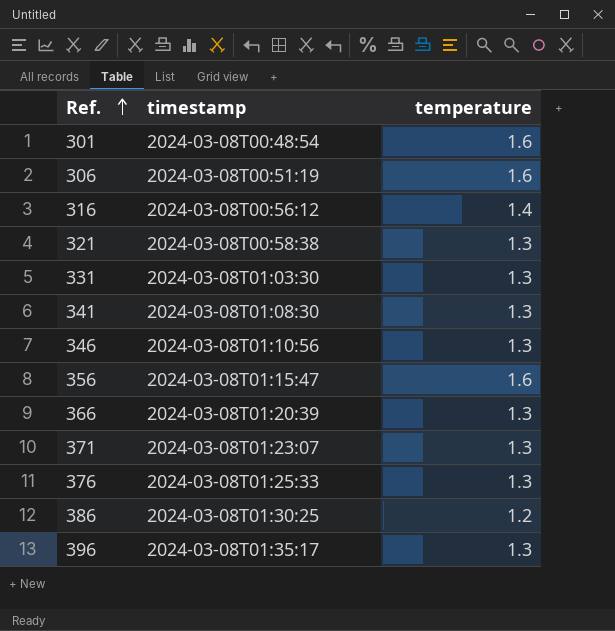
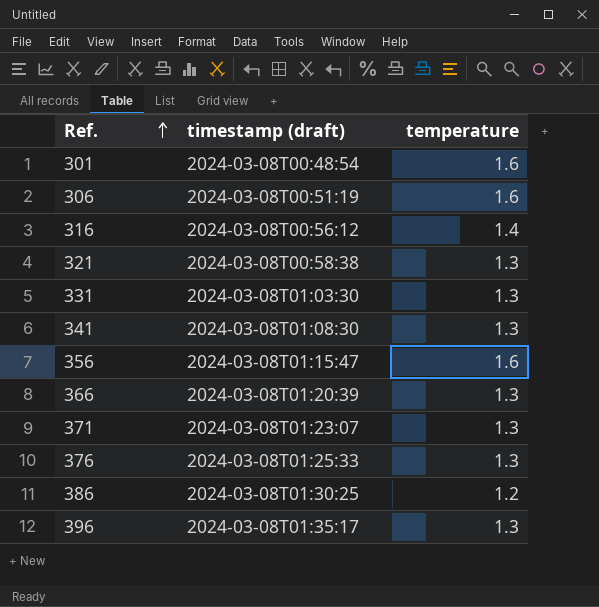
column name: timestamp -> timestamp (draft)
row 346: 2024-03-08T01:10:56 | 1.3 -> none

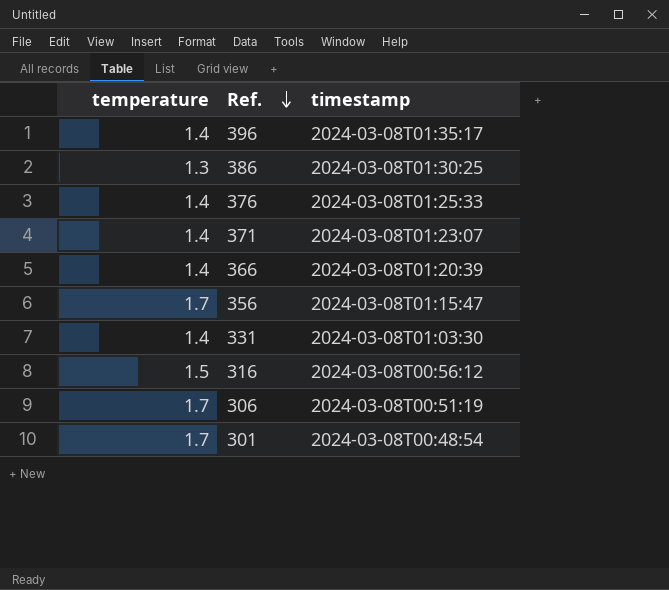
row order: Ref. ascending -> Ref. descending
column temperature | position: 3 -> 1
column name: timestamp (draft) -> timestamp
row 321: 2024-03-08T00:58:38 | 1.3 -> none
row 341: 2024-03-08T01:08:30 | 1.3 -> none
396 | temperature: 1.3 -> 1.4
386 | temperature: 1.2 -> 1.3
376 | temperature: 1.3 -> 1.4
371 | temperature: 1.3 -> 1.4
366 | temperature: 1.3 -> 1.4
356 | temperature: 1.6 -> 1.7
331 | temperature: 1.3 -> 1.4
316 | temperature: 1.4 -> 1.5
306 | temperature: 1.6 -> 1.7
301 | temperature: 1.6 -> 1.7

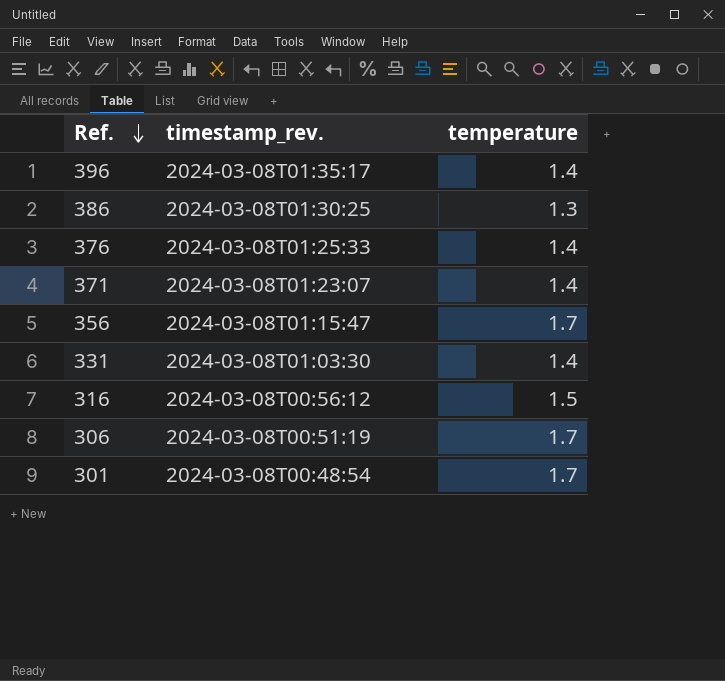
column name: timestamp -> timestamp_rev.
column temperature | position: 1 -> 3
row 366: 1.4 | 2024-03-08T01:20:39 -> none

